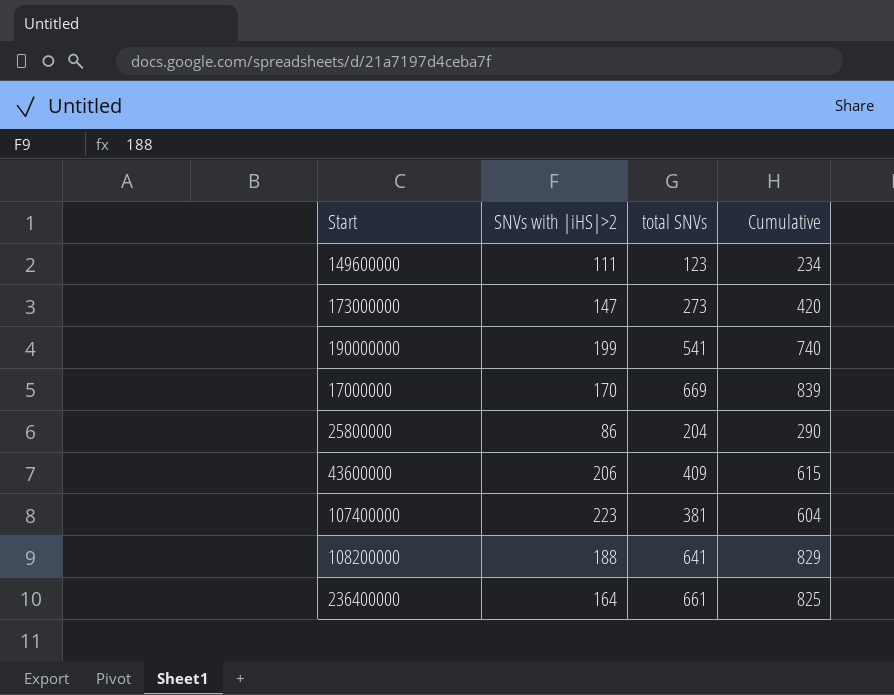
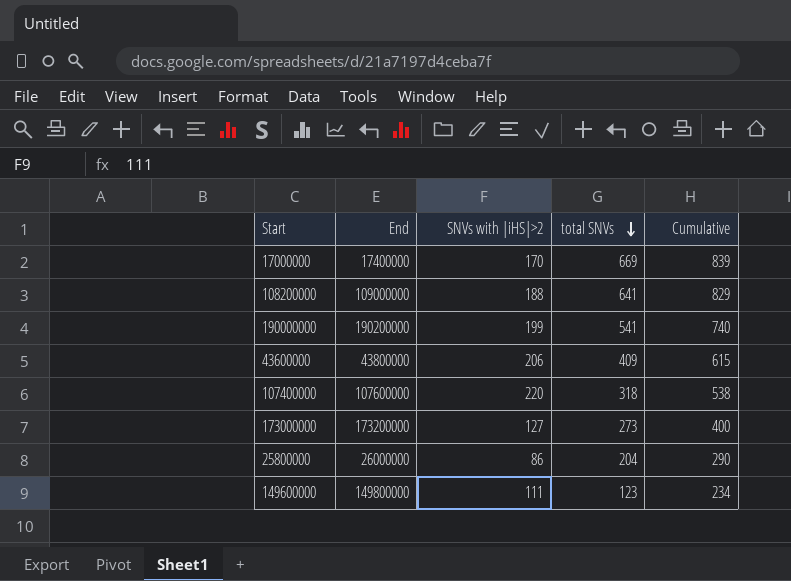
row order: none -> total SNVs descending
column End | position: none -> 2
row 236400000: 164 | 661 | 825 -> none
107400000 | SNVs with |iHS|>2: 223 -> 220
107400000 | total SNVs: 381 -> 318
107400000 | Cumulative: 604 -> 538
173000000 | SNVs with |iHS|>2: 147 -> 127
173000000 | Cumulative: 420 -> 400

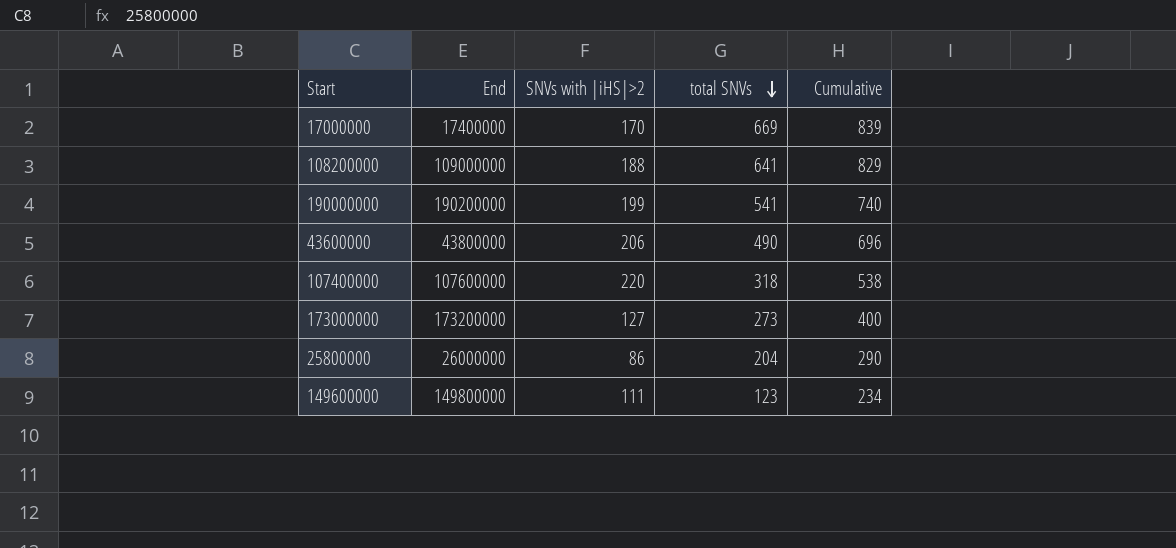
43600000 | total SNVs: 409 -> 490
43600000 | Cumulative: 615 -> 696

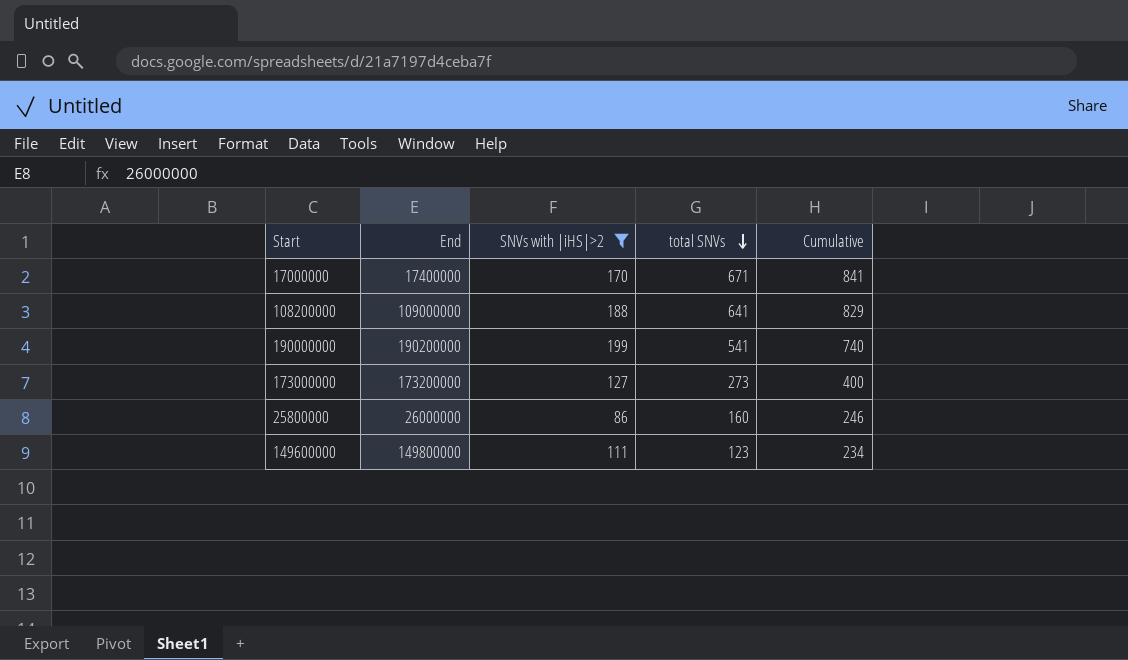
filter: none -> SNVs with |iHS|>2 <= 199
17000000 | total SNVs: 669 -> 671
17000000 | Cumulative: 839 -> 841
25800000 | total SNVs: 204 -> 160
25800000 | Cumulative: 290 -> 246

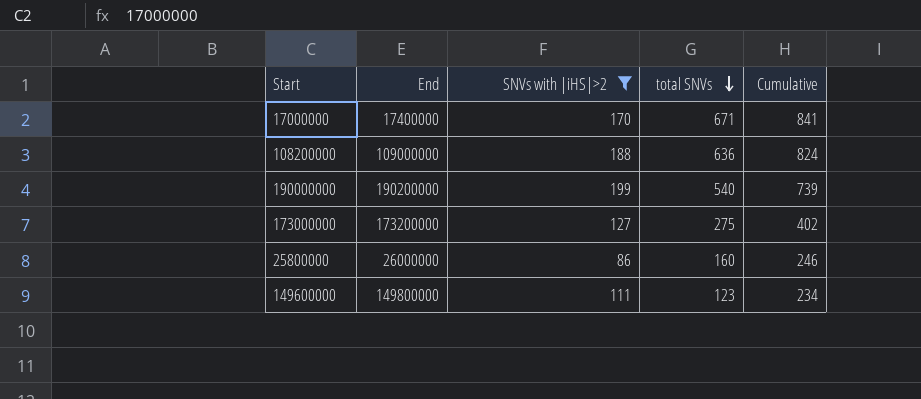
108200000 | total SNVs: 641 -> 636
108200000 | Cumulative: 829 -> 824
190000000 | total SNVs: 541 -> 540
190000000 | Cumulative: 740 -> 739
173000000 | total SNVs: 273 -> 275
173000000 | Cumulative: 400 -> 402

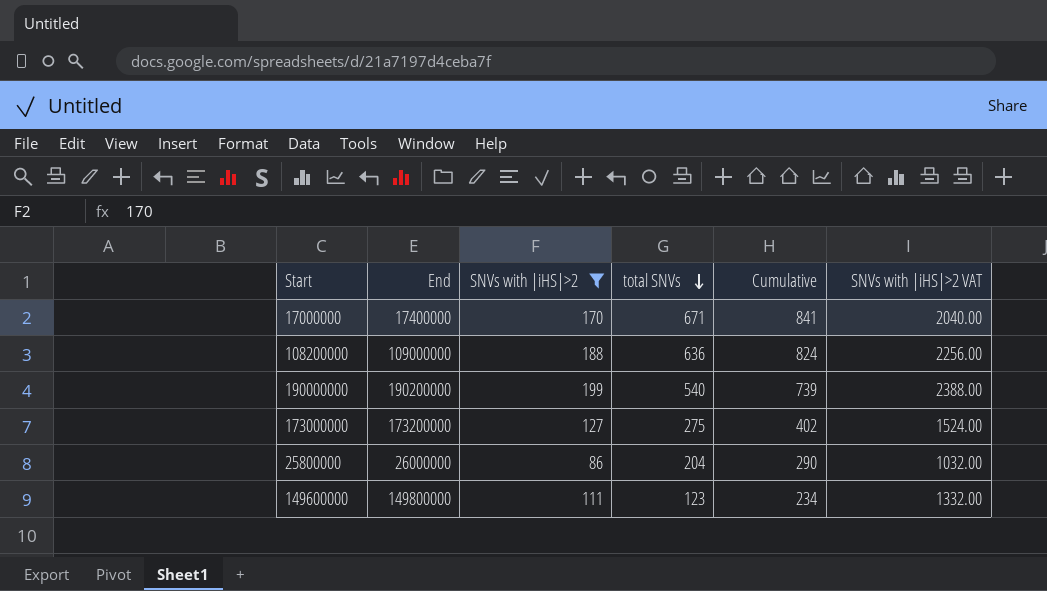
column SNVs with |iHS|>2 VAT | formula: none -> [SNVs with |iHS|>2] * 12
25800000 | total SNVs: 160 -> 204
25800000 | Cumulative: 246 -> 290

